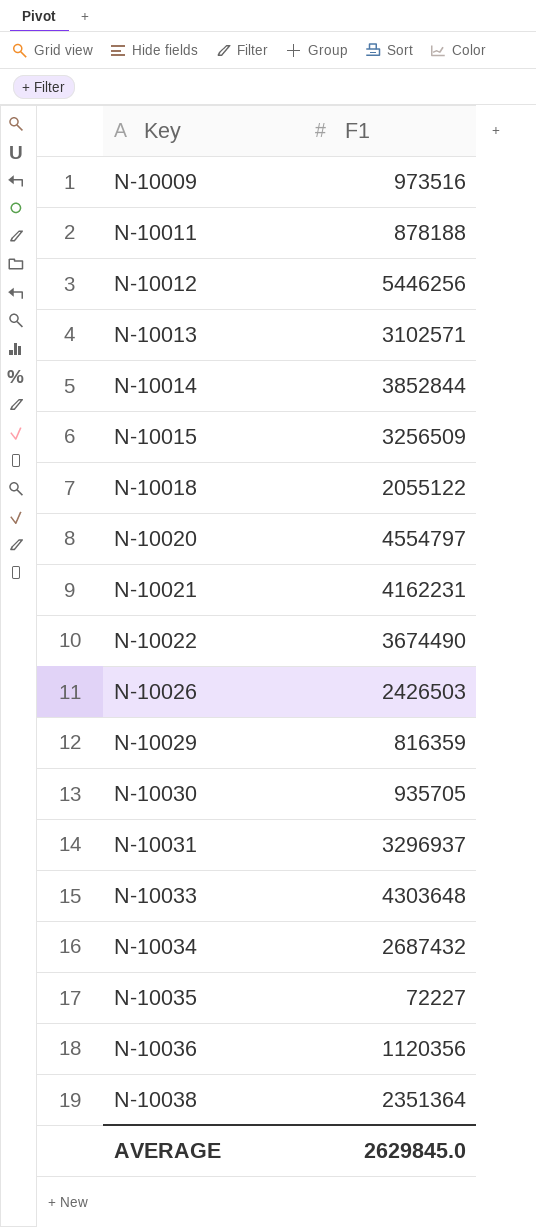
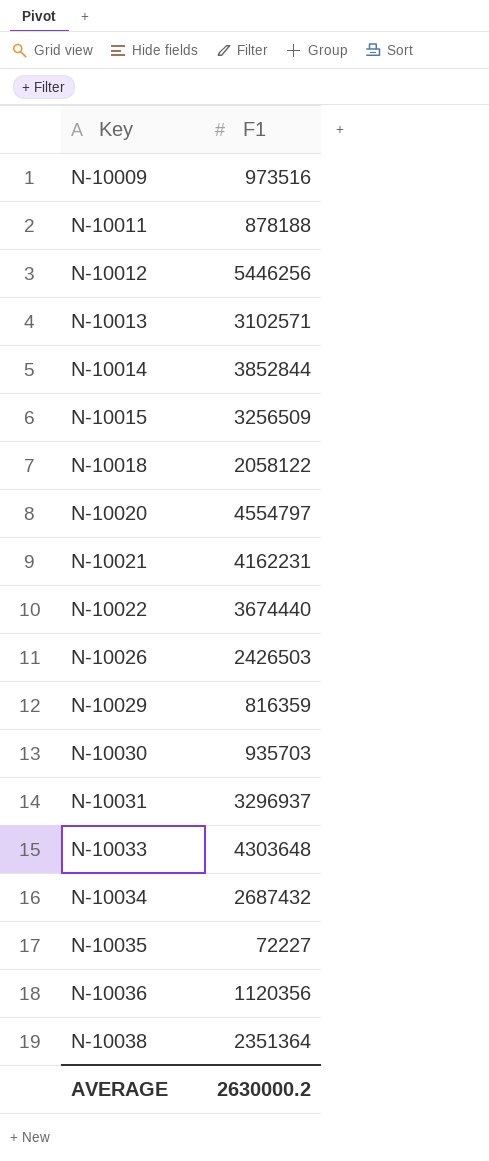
N-10018 | F1: 2055122 -> 2058122
N-10022 | F1: 3674490 -> 3674440
N-10030 | F1: 935705 -> 935703
AVERAGE | F1: 2629845.0 -> 2630000.2

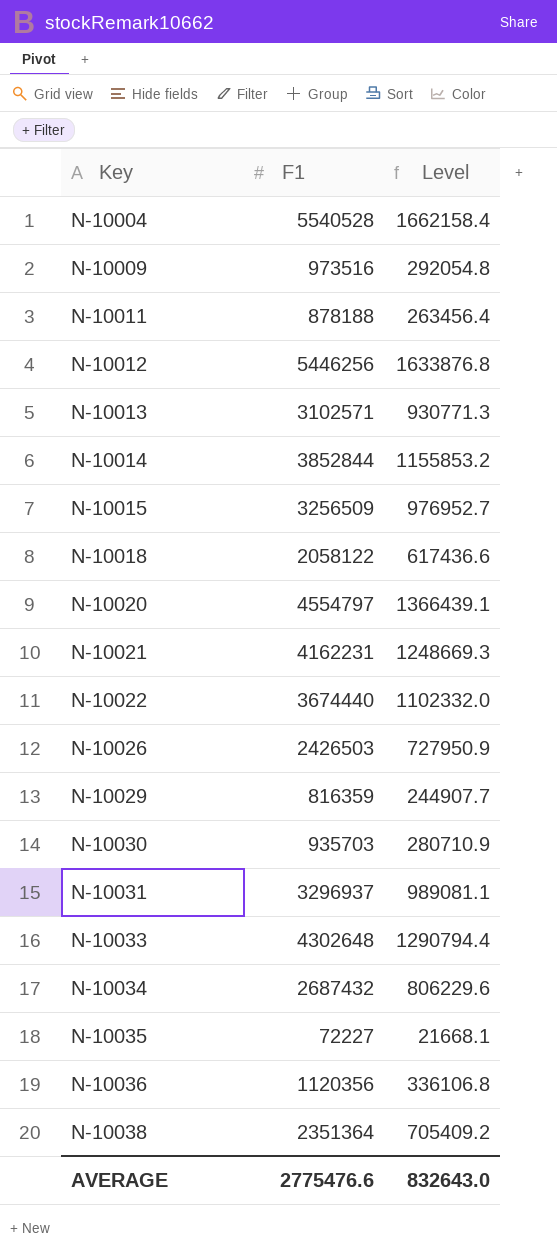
column Level | formula: none -> [F1] * 0.3
row N-10004: none -> 5540528 | 1662158.4
N-10033 | F1: 4303648 -> 4302648
AVERAGE | F1: 2630000.2 -> 2775476.6

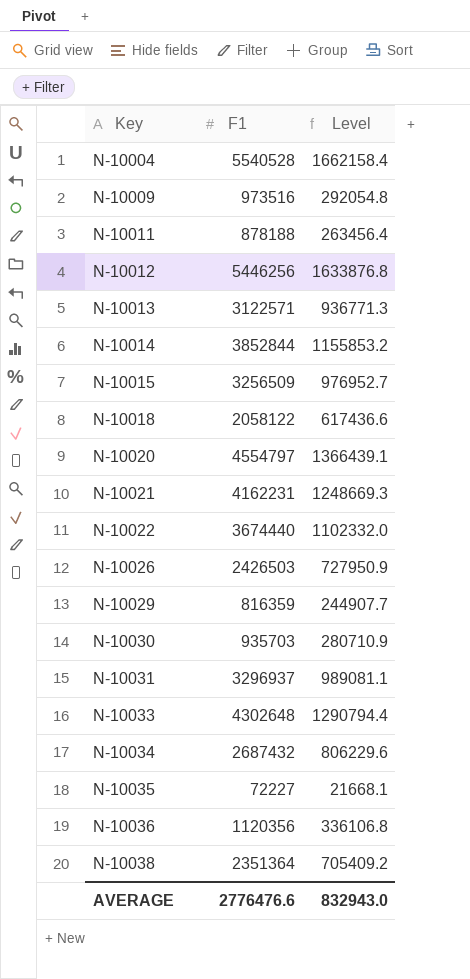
N-10013 | F1: 3102571 -> 3122571
N-10013 | Level: 930771.3 -> 936771.3
AVERAGE | F1: 2775476.6 -> 2776476.6
AVERAGE | Level: 832643.0 -> 832943.0

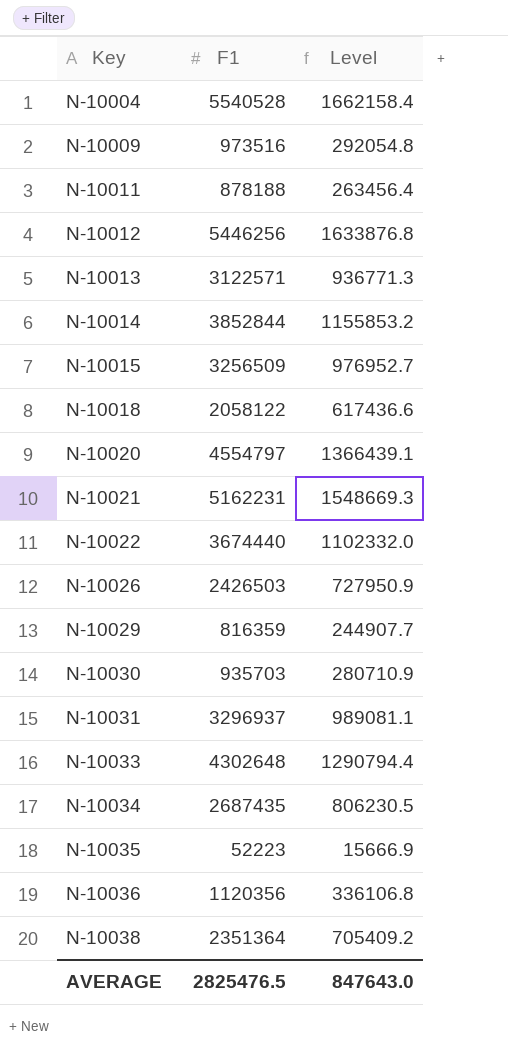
N-10021 | F1: 4162231 -> 5162231
N-10021 | Level: 1248669.3 -> 1548669.3
N-10034 | F1: 2687432 -> 2687435
N-10034 | Level: 806229.6 -> 806230.5
N-10035 | F1: 72227 -> 52223
N-10035 | Level: 21668.1 -> 15666.9
AVERAGE | F1: 2776476.6 -> 2825476.5
AVERAGE | Level: 832943.0 -> 847643.0

